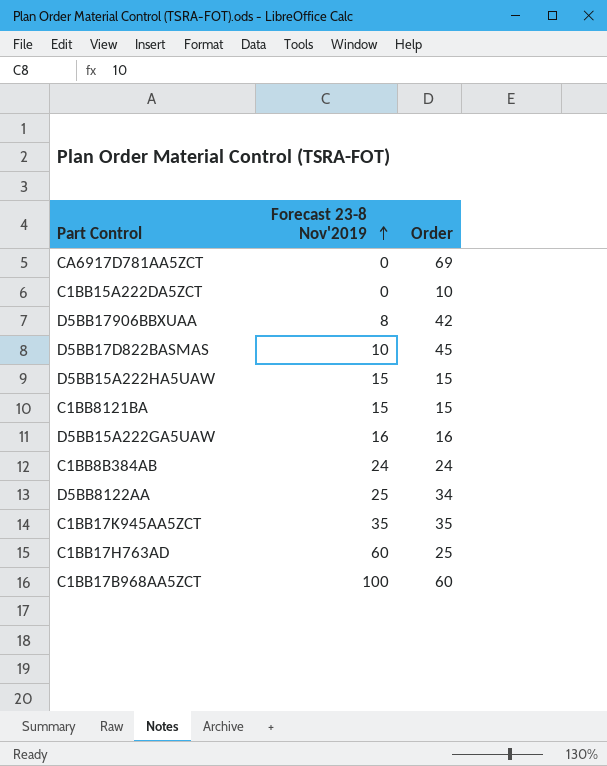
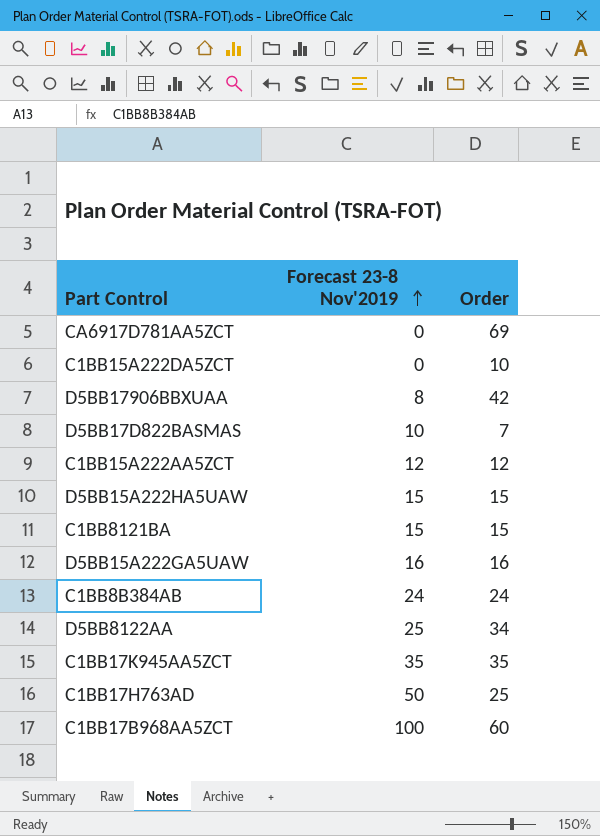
D5BB17D822BASMAS | Order: 45 -> 7
row C1BB15A222AA5ZCT: none -> 12 | 12
C1BB17H763AD | Forecast 23-8 Nov'2019: 60 -> 50

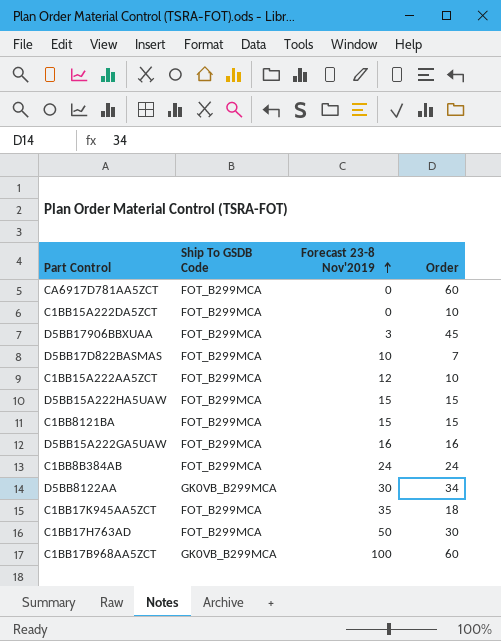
column Ship To GSDB Code | position: none -> 2
CA6917D781AA5ZCT | Order: 69 -> 60
D5BB17906BBXUAA | Forecast 23-8 Nov'2019: 8 -> 3
D5BB17906BBXUAA | Order: 42 -> 45
C1BB15A222AA5ZCT | Order: 12 -> 10
D5BB8122AA | Forecast 23-8 Nov'2019: 25 -> 30
C1BB17K945AA5ZCT | Order: 35 -> 18
C1BB17H763AD | Order: 25 -> 30

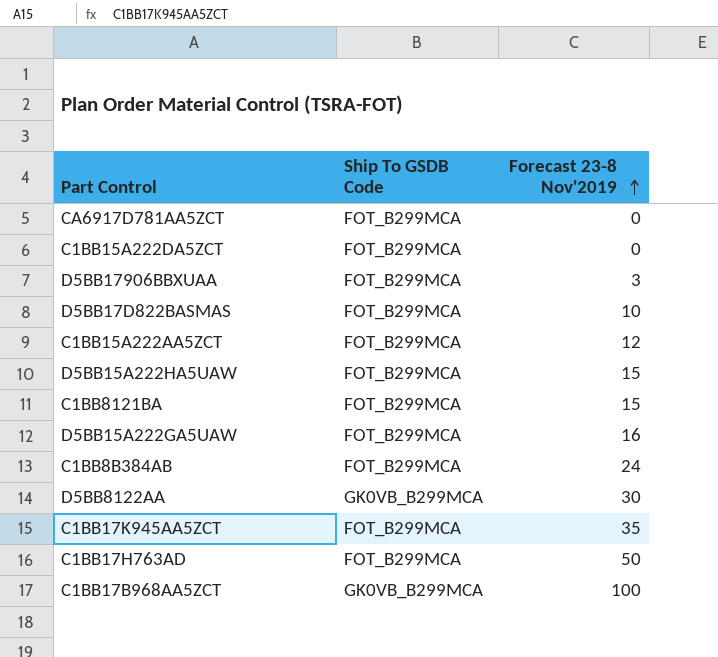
column Order | position: 4 -> none

